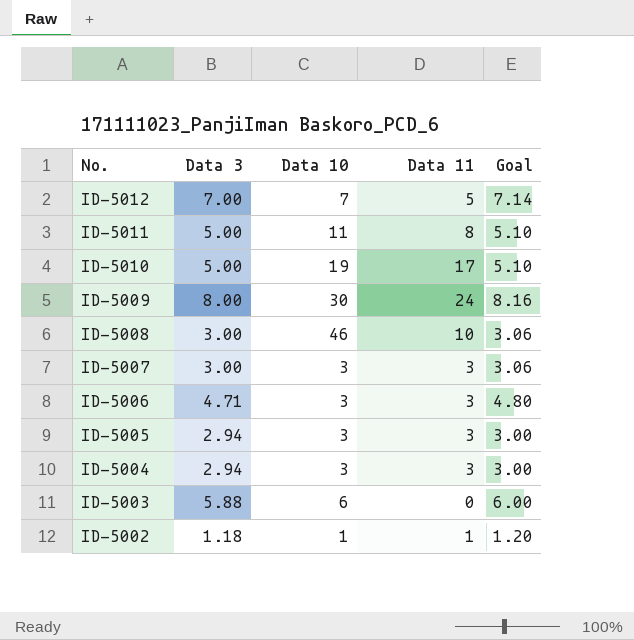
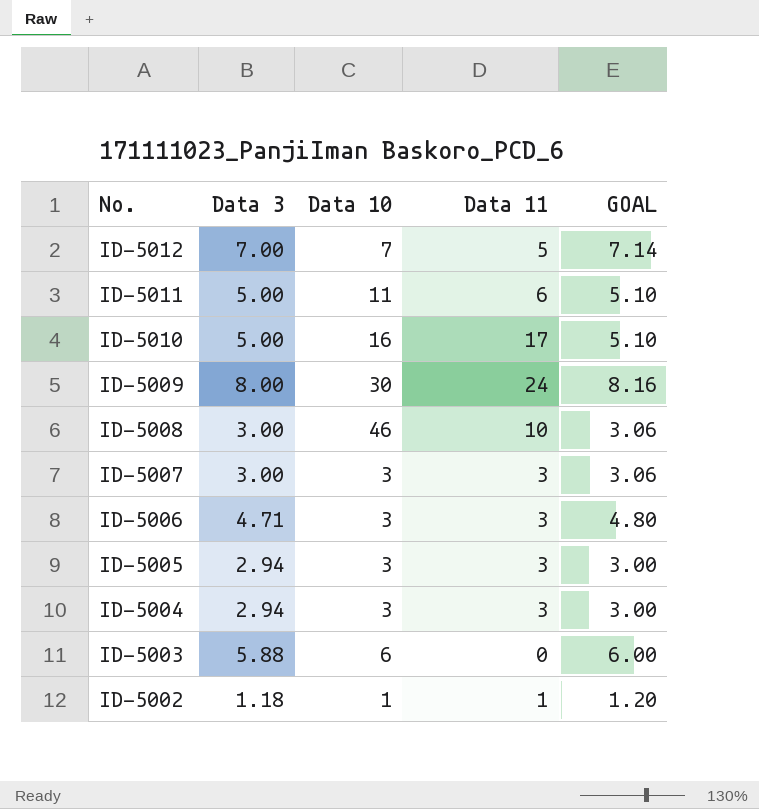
column name: Goal -> GOAL
ID-5011 | Data 11: 8 -> 6
ID-5010 | Data 10: 19 -> 16

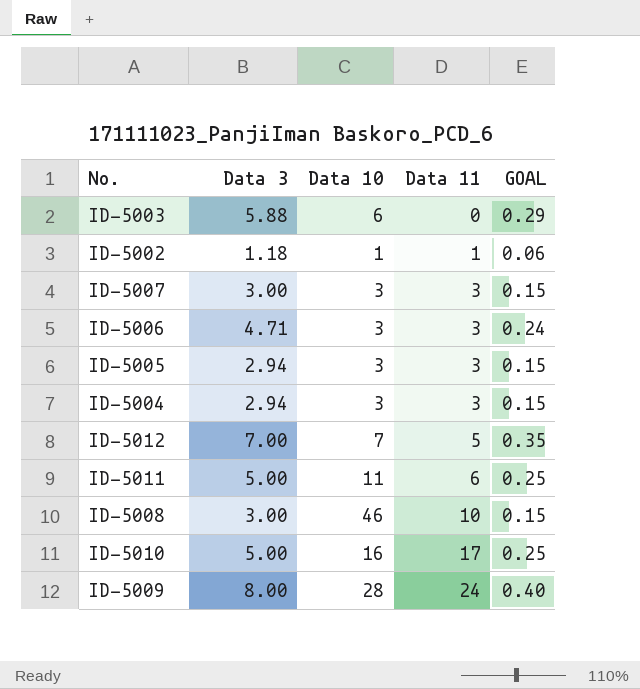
row order: No. descending -> Data 11 ascending
column GOAL | formula: [Data 3] * 1.02 -> [Data 3] * 0.05
ID-5009 | Data 10: 30 -> 28

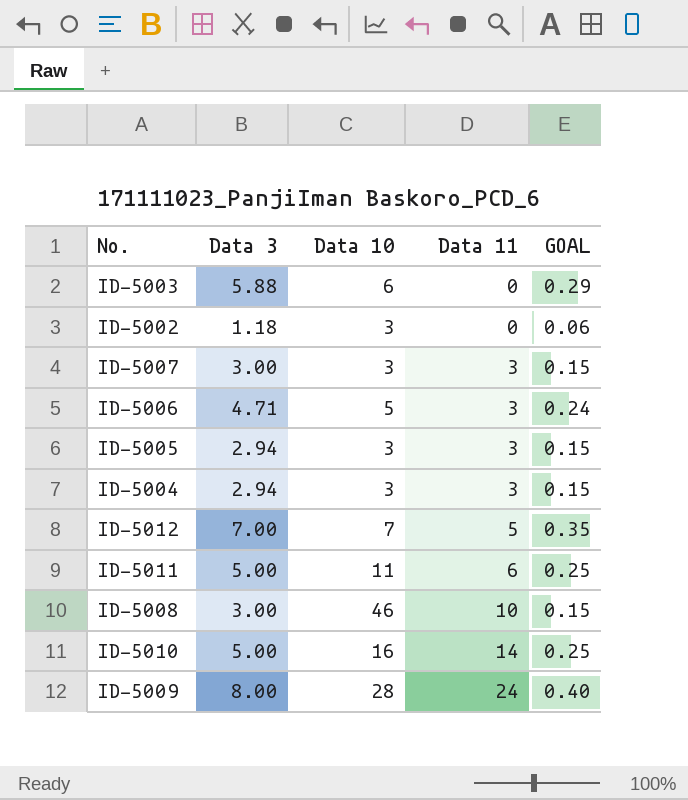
ID-5002 | Data 10: 1 -> 3
ID-5002 | Data 11: 1 -> 0
ID-5006 | Data 10: 3 -> 5
ID-5010 | Data 11: 17 -> 14

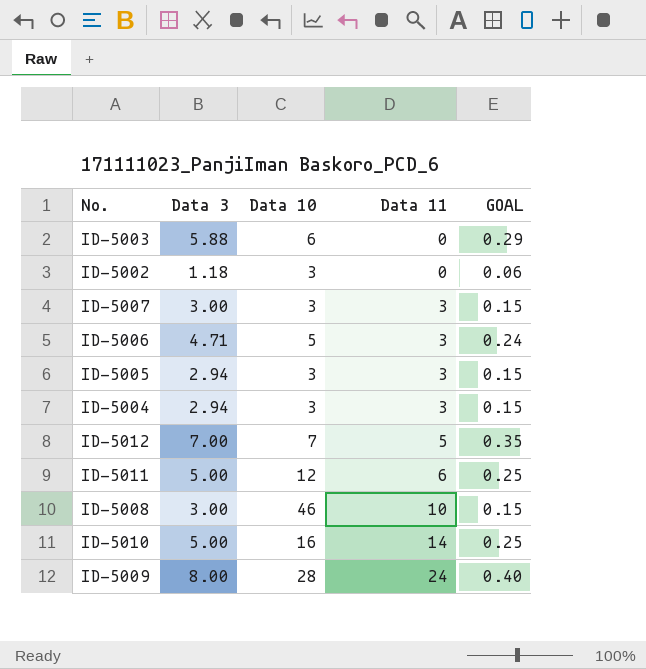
ID-5011 | Data 10: 11 -> 12

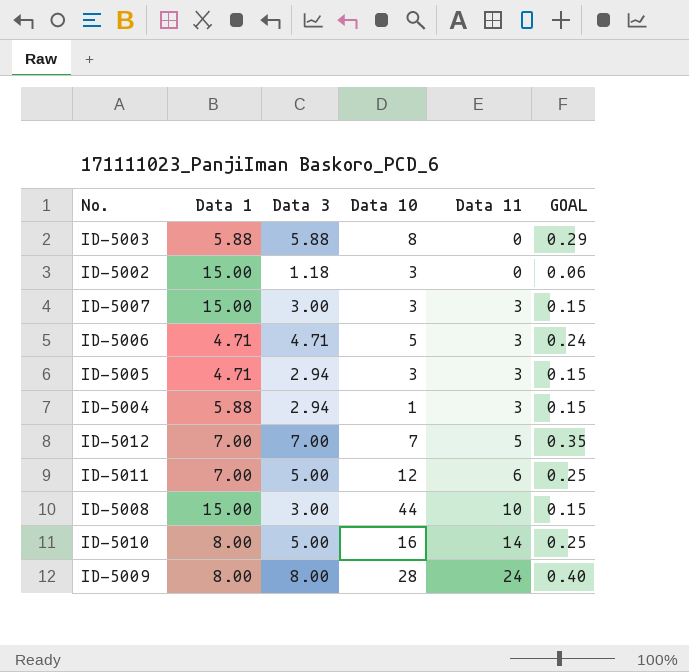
column Data 1 | position: none -> 2
ID-5003 | Data 10: 6 -> 8
ID-5004 | Data 10: 3 -> 1
ID-5008 | Data 10: 46 -> 44

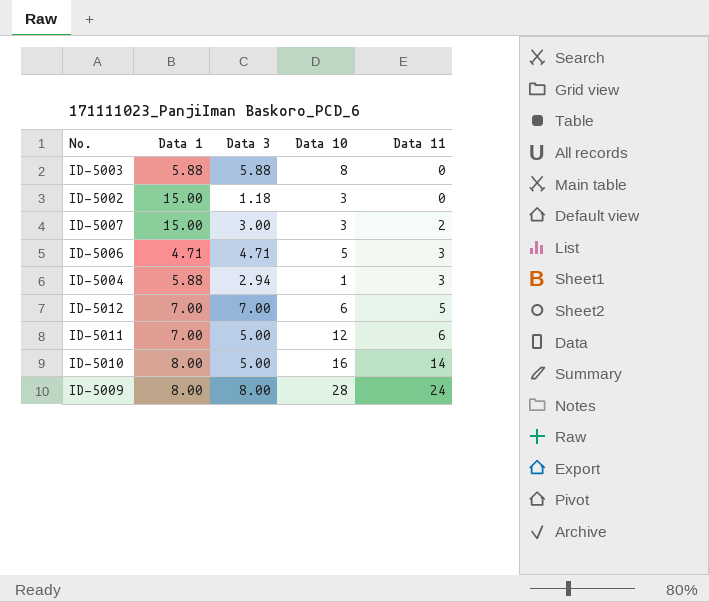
column GOAL | formula: [Data 3] * 0.05 -> none
row ID-5005: 4.71 | 2.94 | 3 | 3 | 0.15 -> none
row ID-5008: 15.00 | 3.00 | 44 | 10 | 0.15 -> none
ID-5007 | Data 11: 3 -> 2
ID-5012 | Data 10: 7 -> 6

